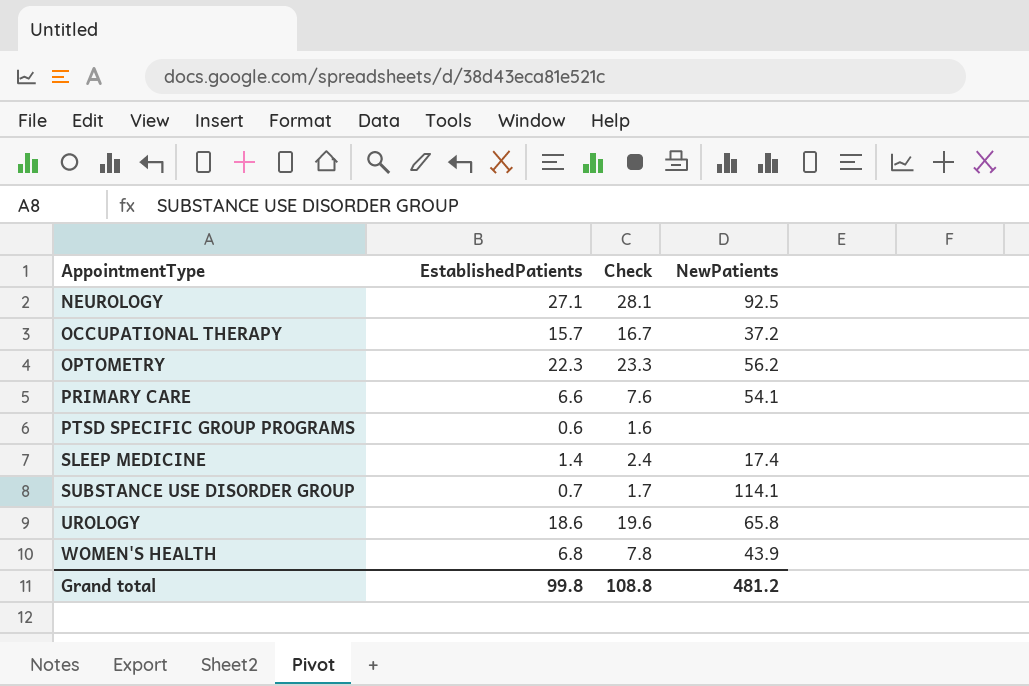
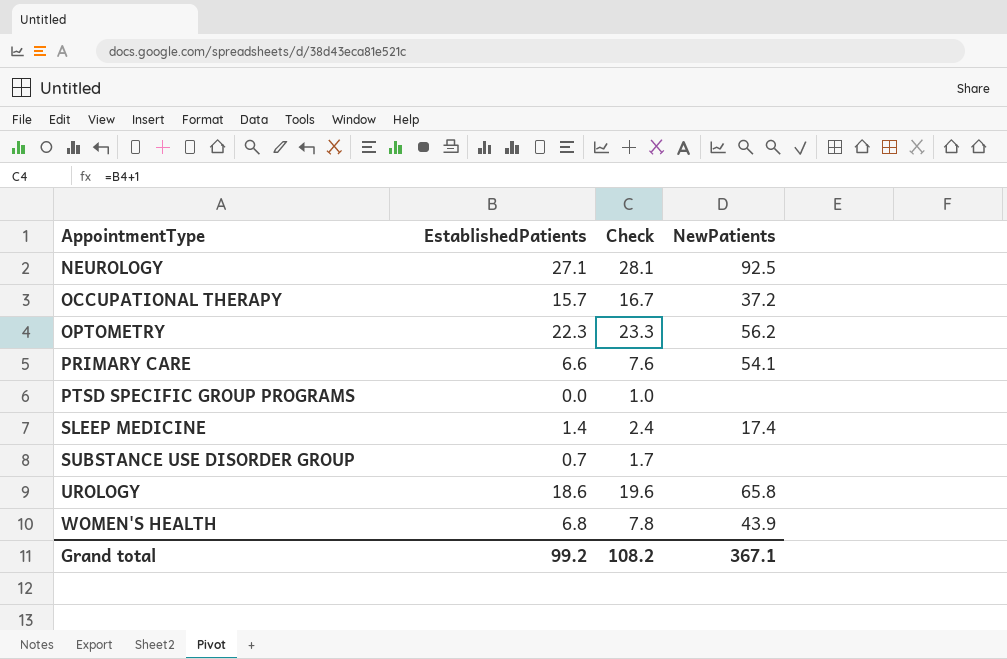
PTSD SPECIFIC GROUP PROGRAMS | EstablishedPatients: 0.6 -> 0.0
PTSD SPECIFIC GROUP PROGRAMS | Check: 1.6 -> 1.0
SUBSTANCE USE DISORDER GROUP | NewPatients: 114.1 -> none
Grand total | EstablishedPatients: 99.8 -> 99.2
Grand total | Check: 108.8 -> 108.2
Grand total | NewPatients: 481.2 -> 367.1

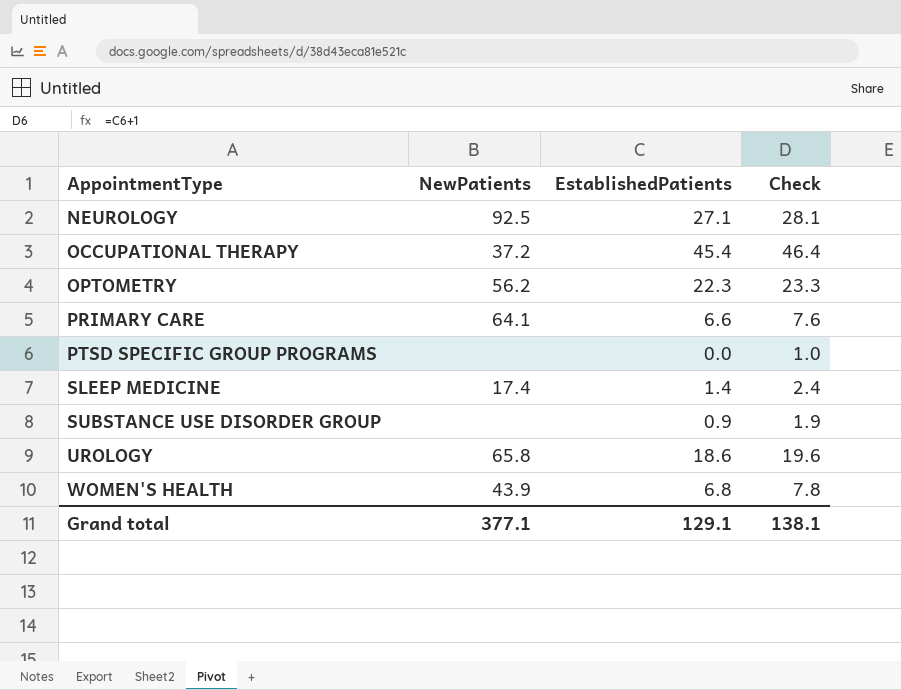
column NewPatients | position: 4 -> 2
OCCUPATIONAL THERAPY | EstablishedPatients: 15.7 -> 45.4
OCCUPATIONAL THERAPY | Check: 16.7 -> 46.4
PRIMARY CARE | NewPatients: 54.1 -> 64.1
SUBSTANCE USE DISORDER GROUP | EstablishedPatients: 0.7 -> 0.9
SUBSTANCE USE DISORDER GROUP | Check: 1.7 -> 1.9
Grand total | NewPatients: 367.1 -> 377.1
Grand total | EstablishedPatients: 99.2 -> 129.1
Grand total | Check: 108.2 -> 138.1

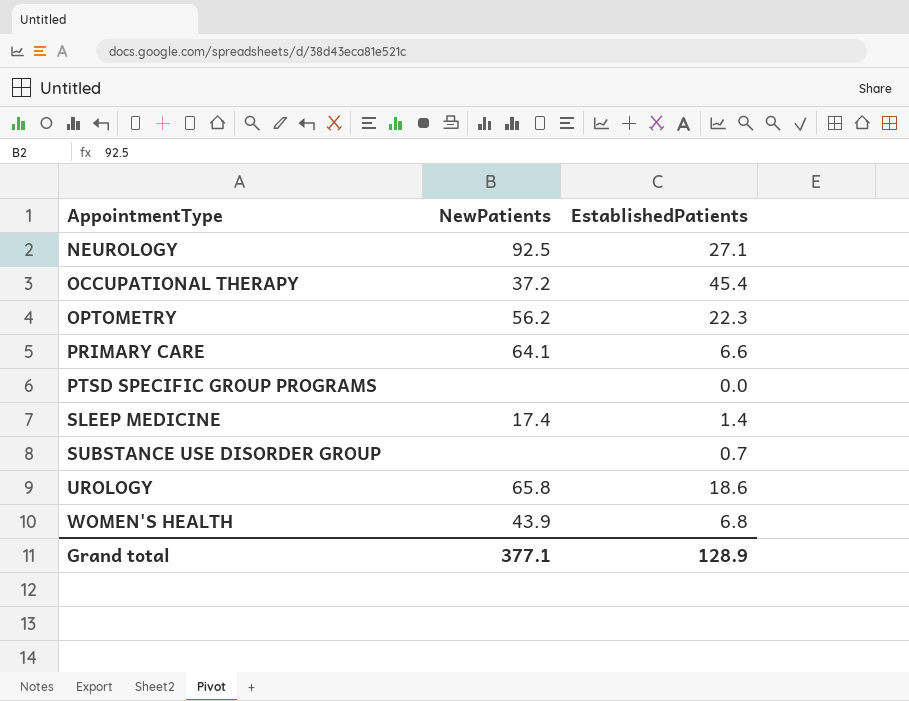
column Check | formula: [EstablishedPatients] + 1 -> none
SUBSTANCE USE DISORDER GROUP | EstablishedPatients: 0.9 -> 0.7
Grand total | EstablishedPatients: 129.1 -> 128.9

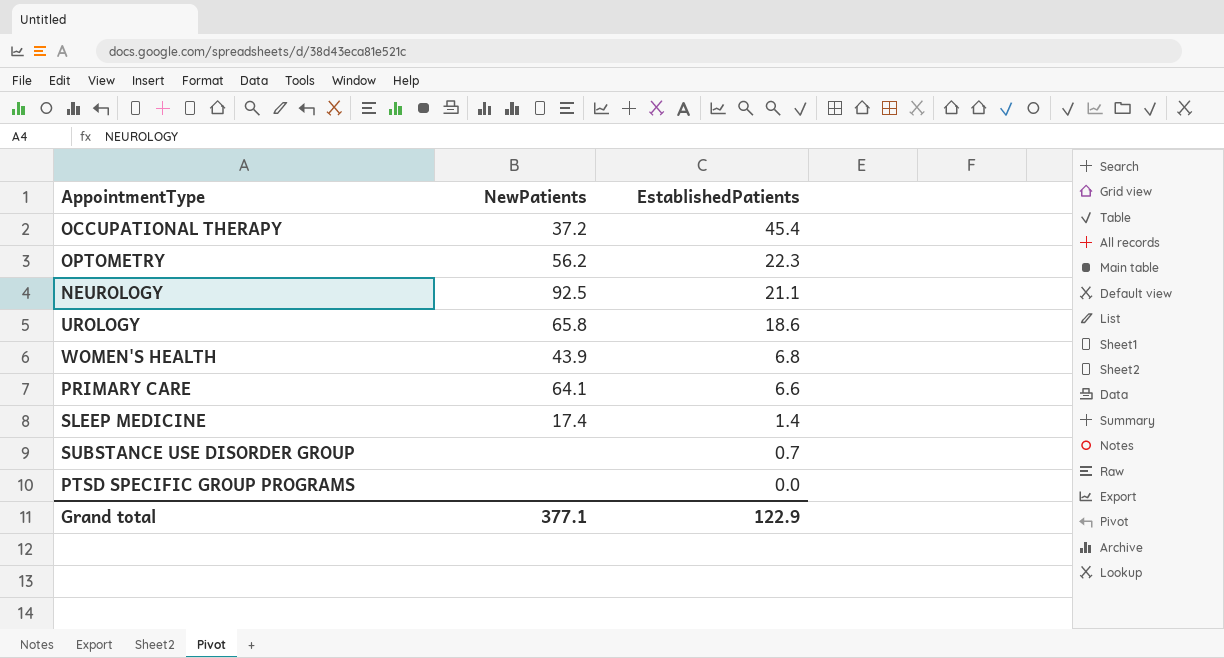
row order: AppointmentType ascending -> EstablishedPatients descending
NEUROLOGY | EstablishedPatients: 27.1 -> 21.1
Grand total | EstablishedPatients: 128.9 -> 122.9

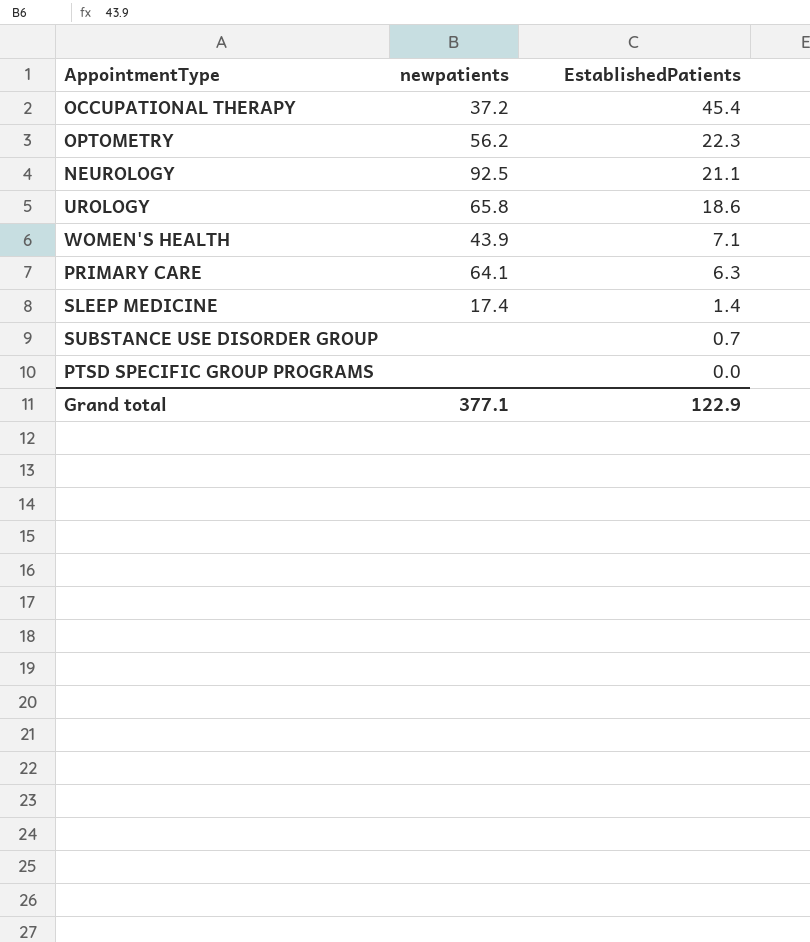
column name: NewPatients -> newpatients
WOMEN'S HEALTH | EstablishedPatients: 6.8 -> 7.1
PRIMARY CARE | EstablishedPatients: 6.6 -> 6.3

